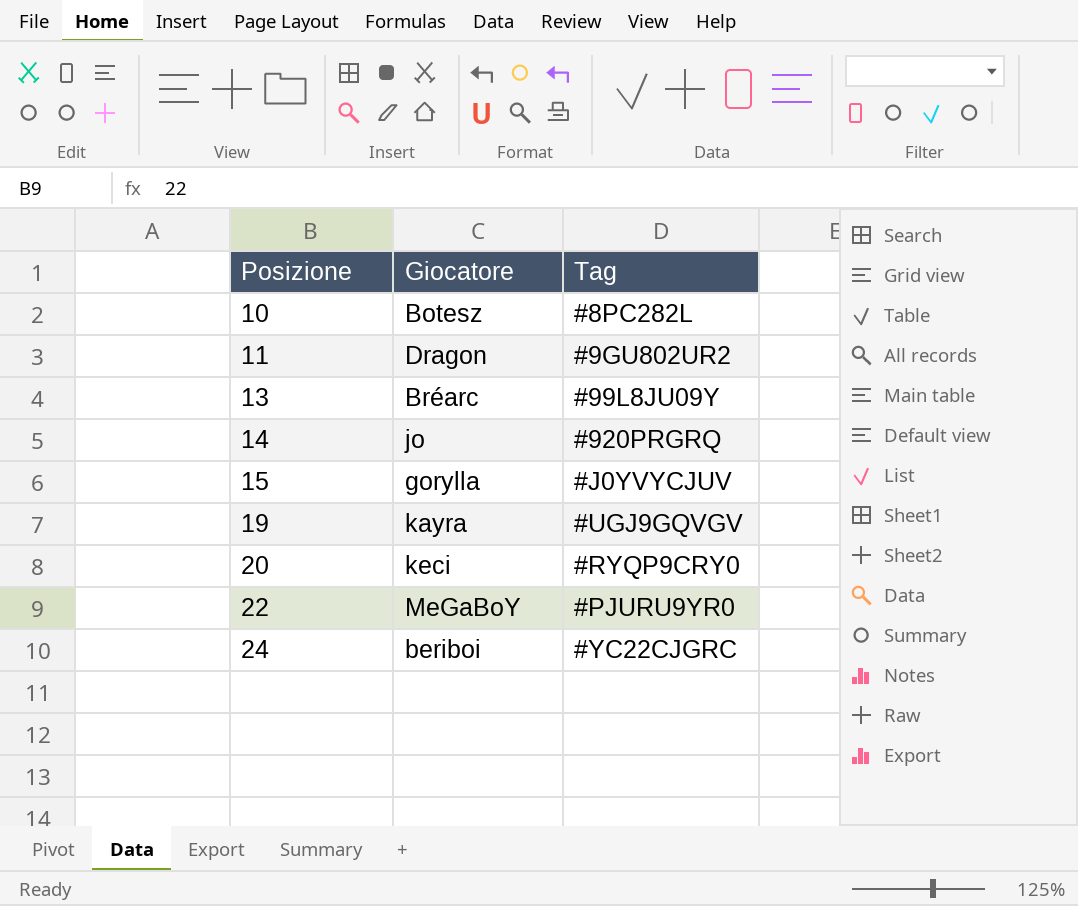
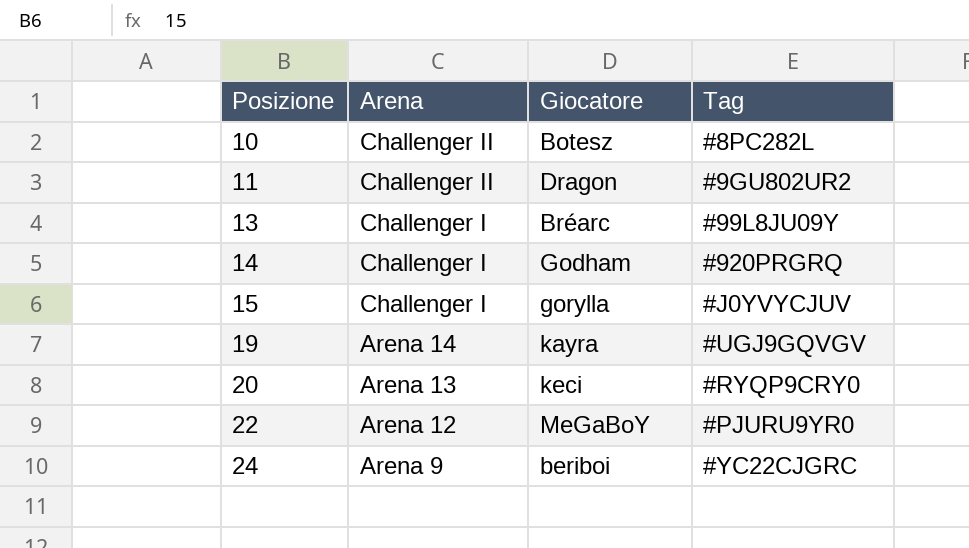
column Arena | position: none -> 2
14 | Giocatore: jo -> Godham

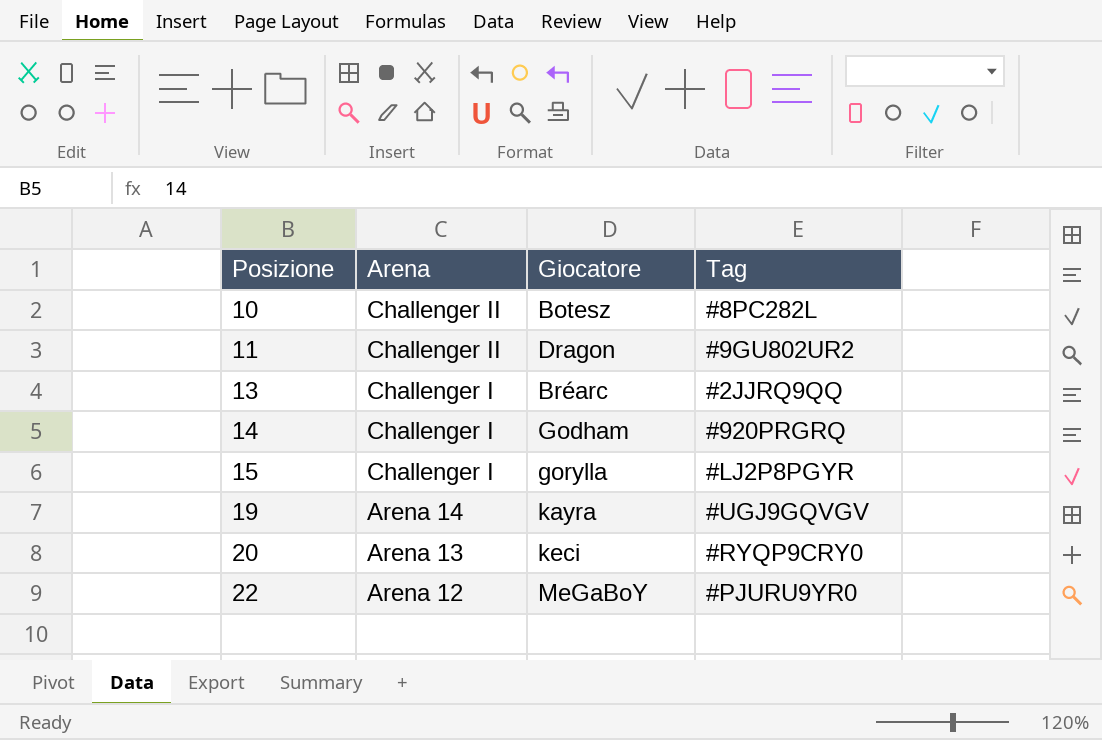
row 24: Arena 9 | beriboi | #YC22CJGRC -> none
13 | Tag: #99L8JU09Y -> #2JJRQ9QQ
15 | Tag: #J0YVYCJUV -> #LJ2P8PGYR

